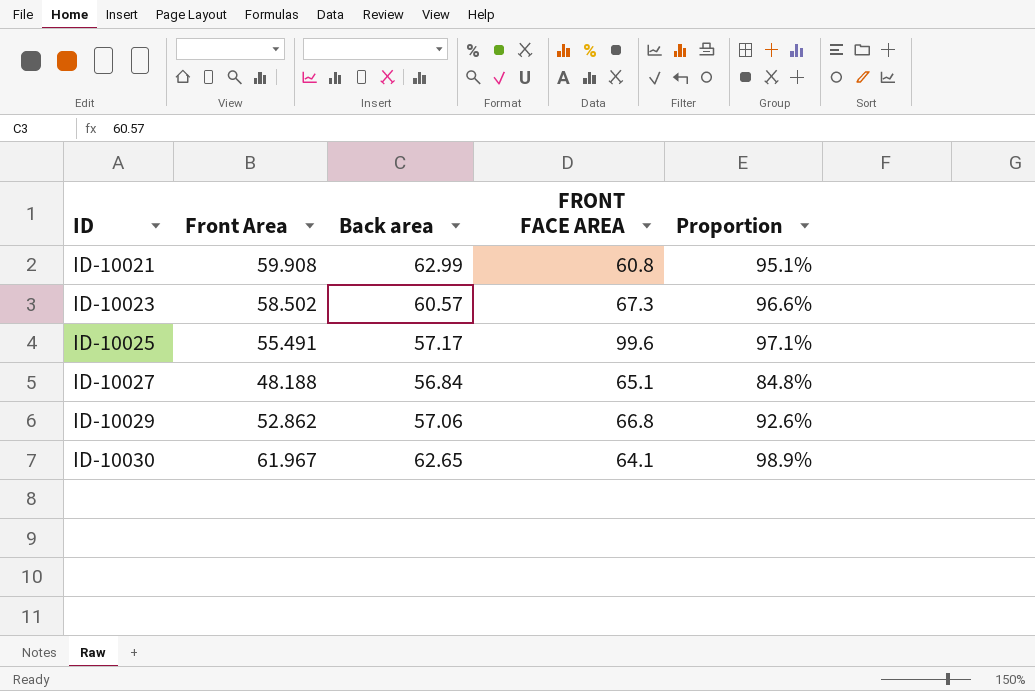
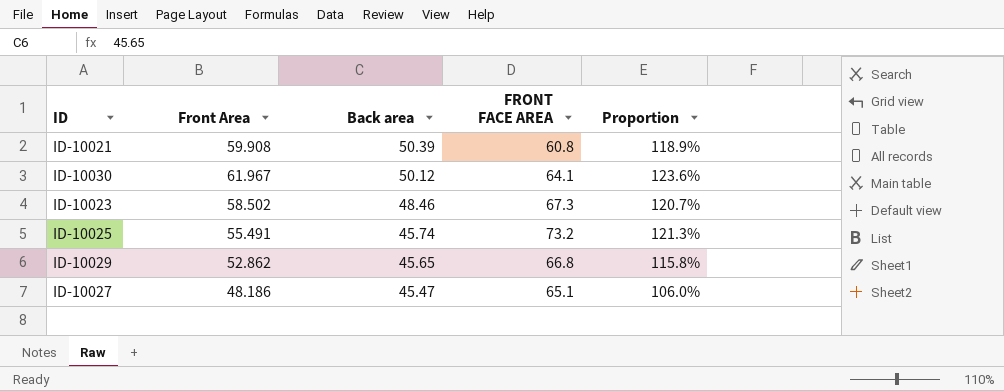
row order: ID ascending -> Back area descending
ID-10021 | Back area: 62.99 -> 50.39
ID-10021 | Proportion: 95.1% -> 118.9%
ID-10030 | Back area: 62.65 -> 50.12
ID-10030 | Proportion: 98.9% -> 123.6%
ID-10023 | Back area: 60.57 -> 48.46
ID-10023 | Proportion: 96.6% -> 120.7%
ID-10025 | Back area: 57.17 -> 45.74
ID-10025 | FRONT FACE AREA: 99.6 -> 73.2
ID-10025 | Proportion: 97.1% -> 121.3%
ID-10029 | Back area: 57.06 -> 45.65
ID-10029 | Proportion: 92.6% -> 115.8%
ID-10027 | Front Area: 48.188 -> 48.186
ID-10027 | Back area: 56.84 -> 45.47
ID-10027 | Proportion: 84.8% -> 106.0%

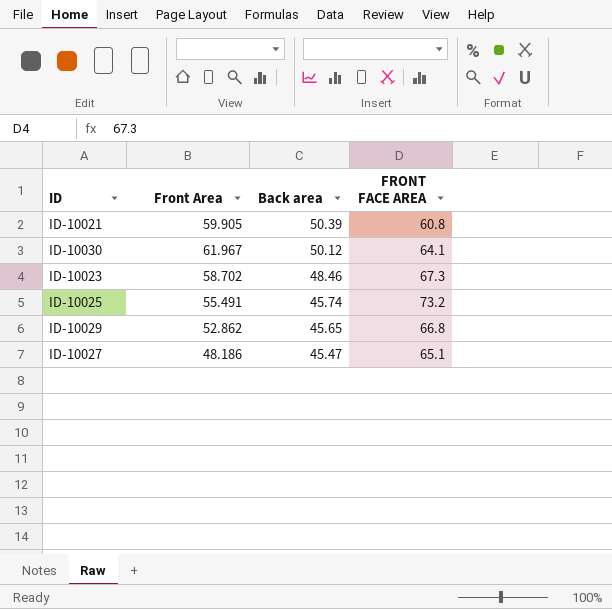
column Proportion | formula: [Front Area] / [Back area] -> none
ID-10021 | Front Area: 59.908 -> 59.905
ID-10023 | Front Area: 58.502 -> 58.702

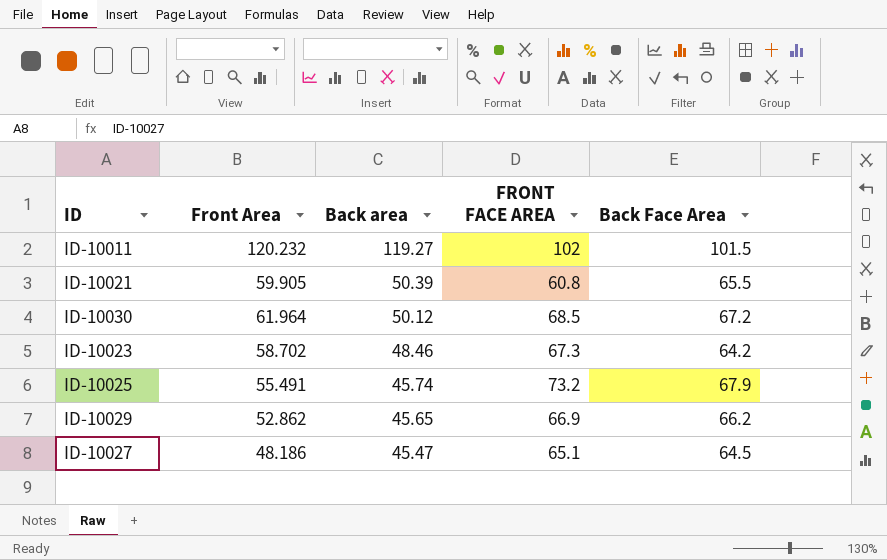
column Back Face Area | position: none -> 5
row ID-10011: none -> 120.232 | 119.27 | 102 | 101.5
ID-10030 | Front Area: 61.967 -> 61.964
ID-10030 | FRONT FACE AREA: 64.1 -> 68.5
ID-10029 | FRONT FACE AREA: 66.8 -> 66.9

